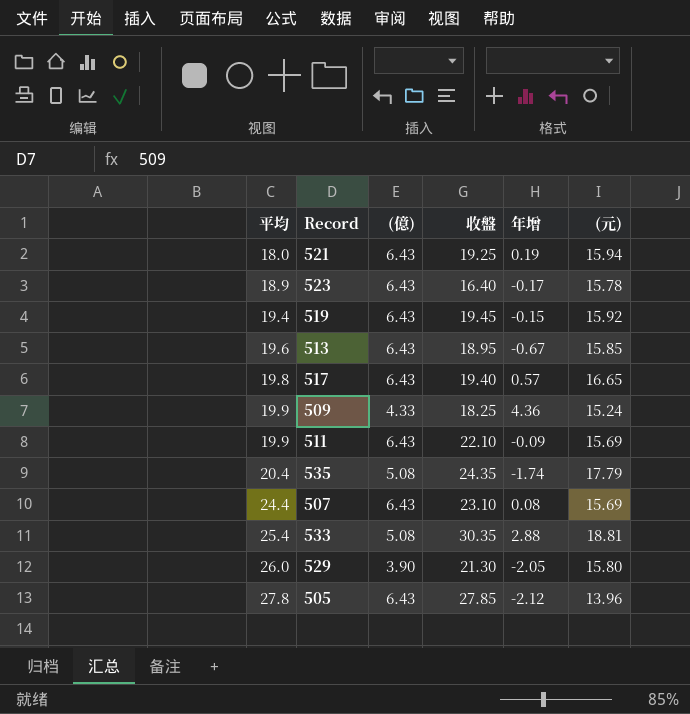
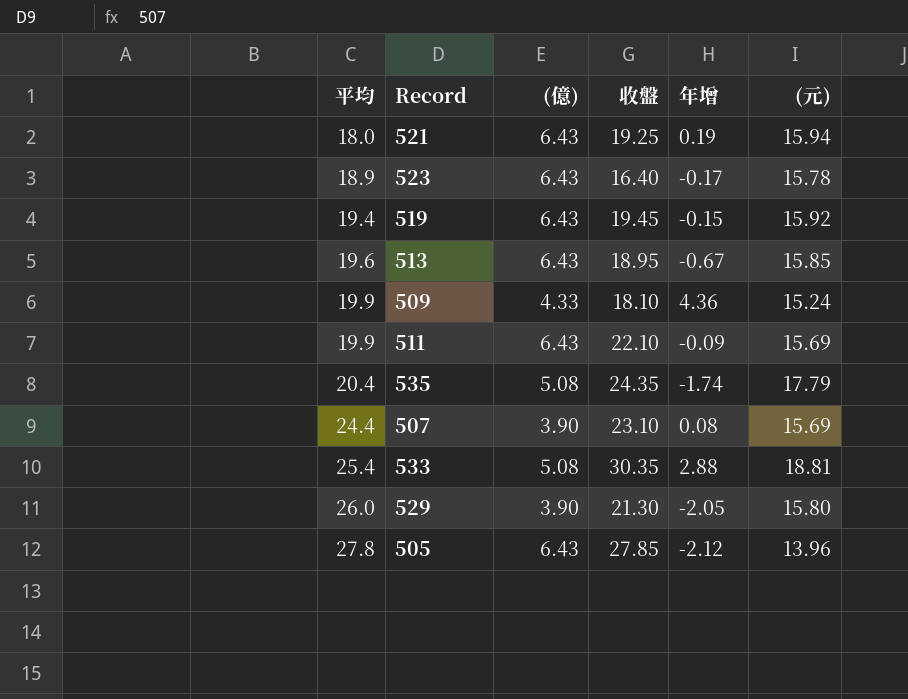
row 517: 19.8 | 6.43 | 19.40 | 0.57 | 16.65 -> none
509 | 收盤: 18.25 -> 18.10
507 | (億): 6.43 -> 3.90

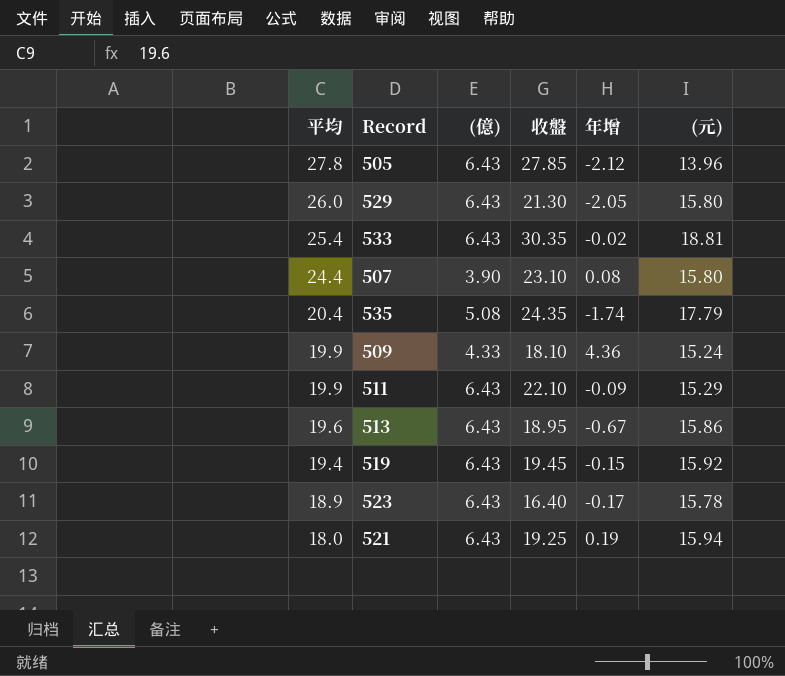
row order: 平均 ascending -> 平均 descending
529 | (億): 3.90 -> 6.43
533 | (億): 5.08 -> 6.43
533 | 年增: 2.88 -> -0.02
507 | (元): 15.69 -> 15.80
511 | (元): 15.69 -> 15.29
513 | (元): 15.85 -> 15.86

